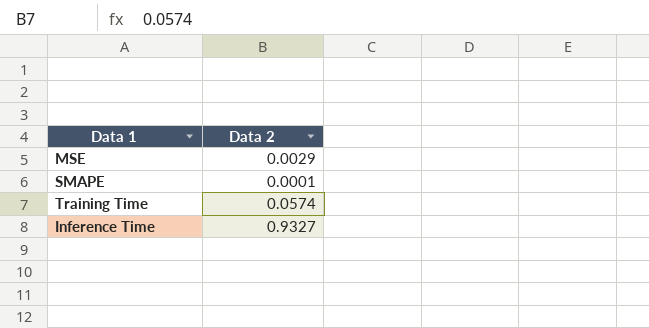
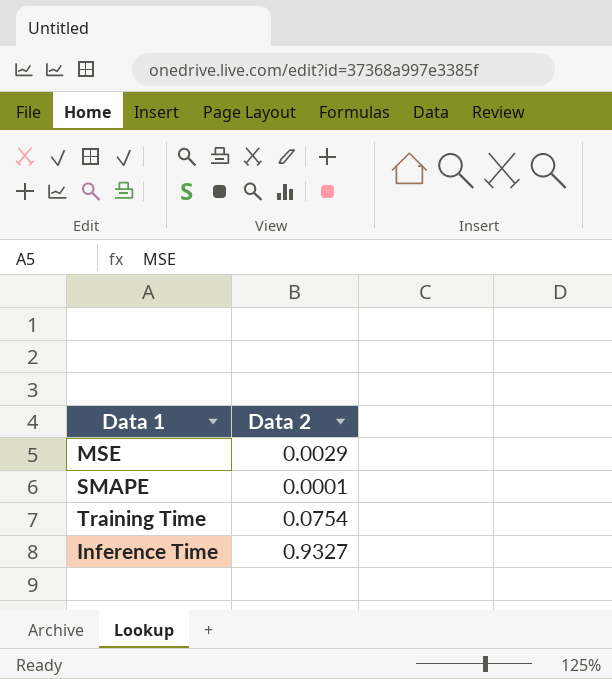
Training Time | Data 2: 0.0574 -> 0.0754

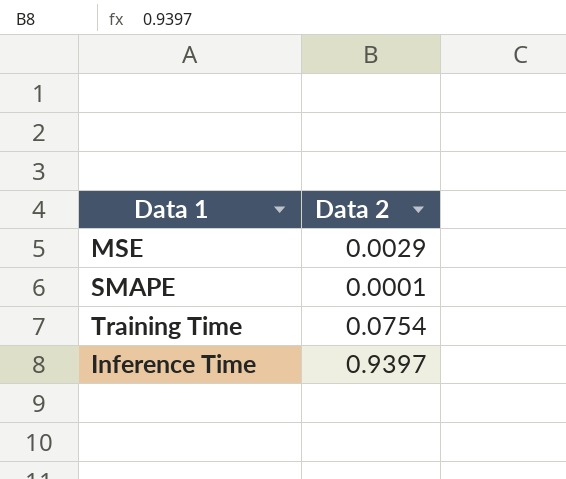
Inference Time | Data 2: 0.9327 -> 0.9397

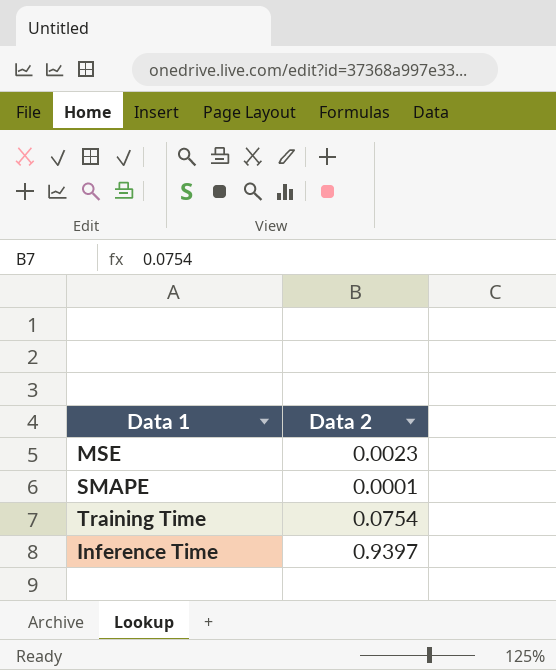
MSE | Data 2: 0.0029 -> 0.0023

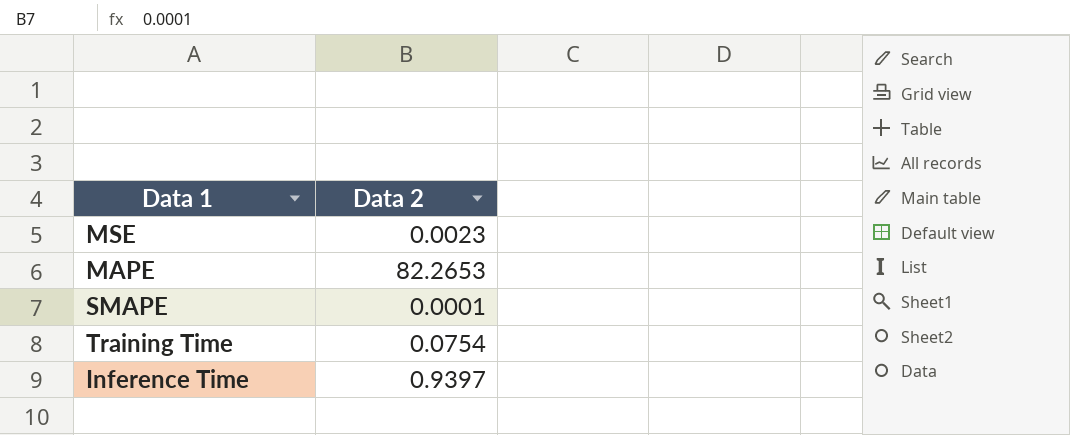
row MAPE: none -> 82.2653

